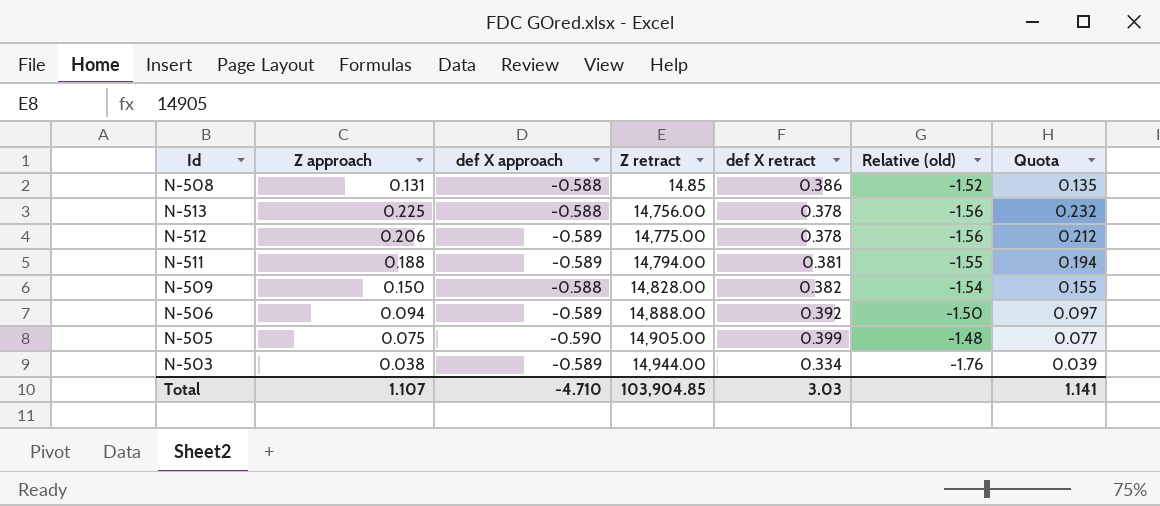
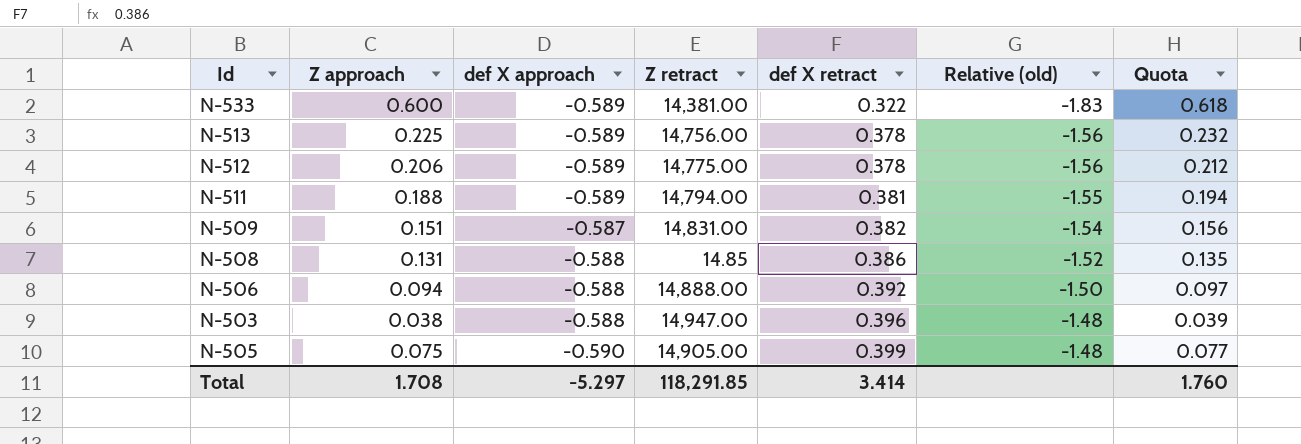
row order: Z retract ascending -> def X retract ascending
row N-533: none -> 0.600 | -0.589 | 14,381.00 | 0.322 | -1.83 | 0.618
N-513 | def X approach: -0.588 -> -0.589
N-509 | Z approach: 0.150 -> 0.151
N-509 | def X approach: -0.588 -> -0.587
N-509 | Z retract: 14,828.00 -> 14,831.00
N-509 | Quota: 0.155 -> 0.156
N-506 | def X approach: -0.589 -> -0.588
N-503 | def X approach: -0.589 -> -0.588
N-503 | Z retract: 14,944.00 -> 14,947.00
N-503 | def X retract: 0.334 -> 0.396
N-503 | Relative (old): -1.76 -> -1.48
Total | Z approach: 1.107 -> 1.708
Total | def X approach: -4.710 -> -5.297
Total | Z retract: 103,904.85 -> 118,291.85
Total | def X retract: 3.03 -> 3.414
Total | Quota: 1.141 -> 1.760

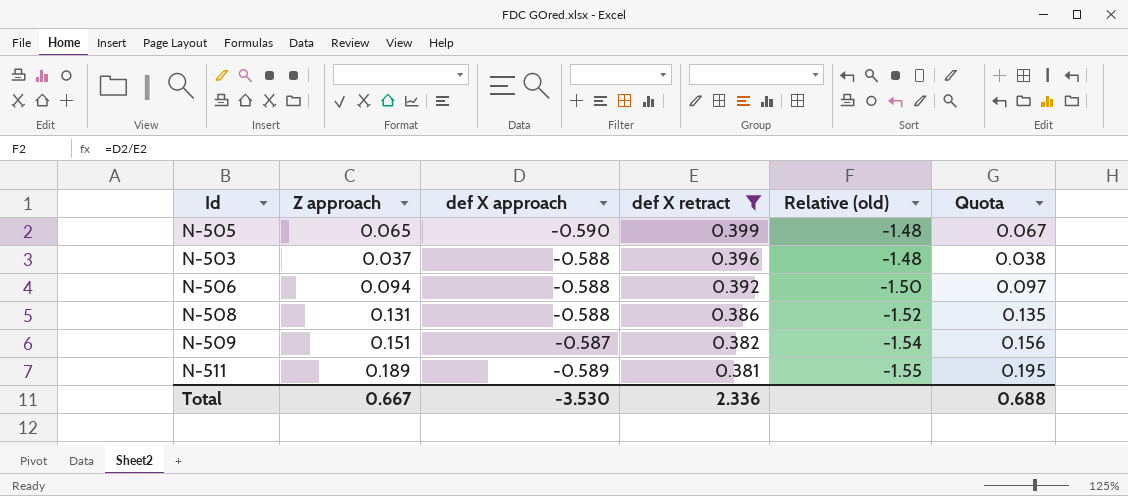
filter: none -> def X retract >= 0.381
row order: def X retract ascending -> def X retract descending
column Z retract | position: 4 -> none
N-505 | Z approach: 0.075 -> 0.065
N-505 | Quota: 0.077 -> 0.067
N-503 | Z approach: 0.038 -> 0.037
N-503 | Quota: 0.039 -> 0.038
N-511 | Z approach: 0.188 -> 0.189
N-511 | Quota: 0.194 -> 0.195
Total | Z approach: 1.708 -> 0.667
Total | def X approach: -5.297 -> -3.530
Total | def X retract: 3.414 -> 2.336
Total | Quota: 1.760 -> 0.688

